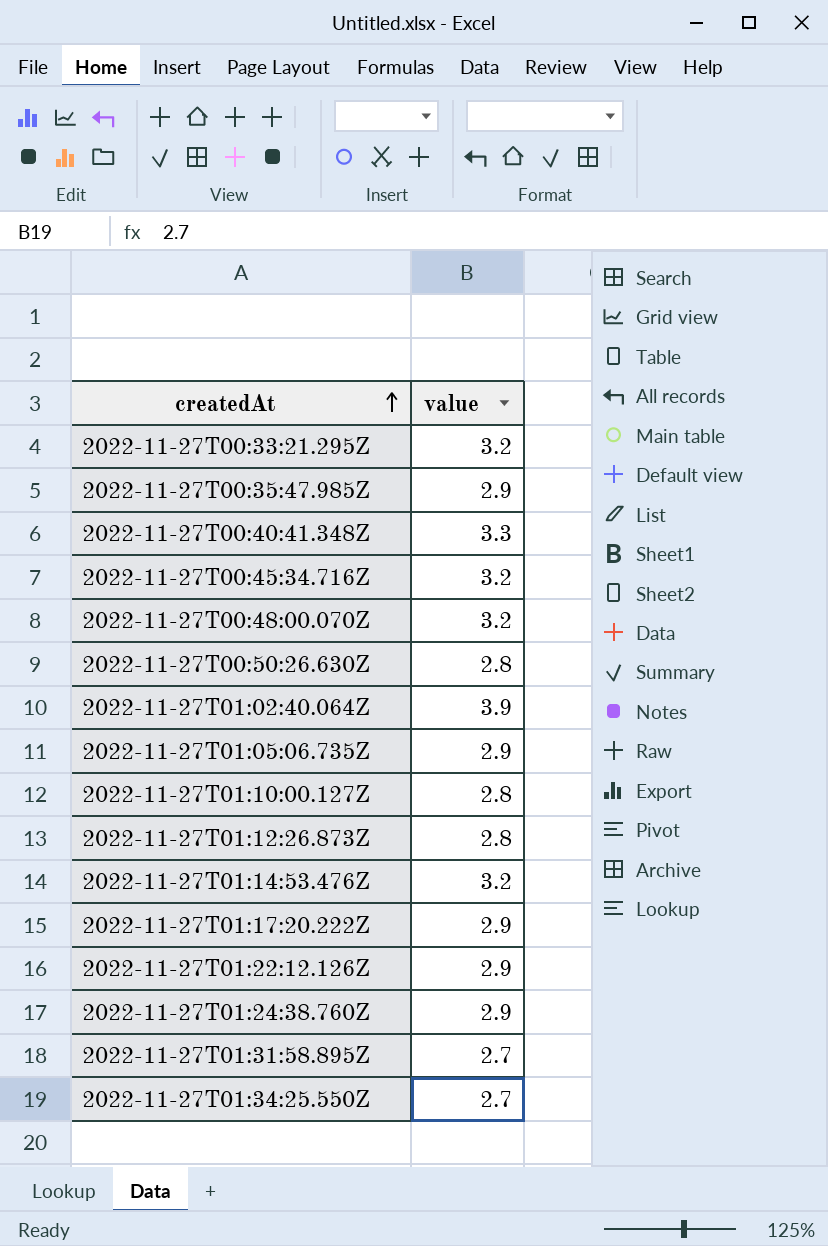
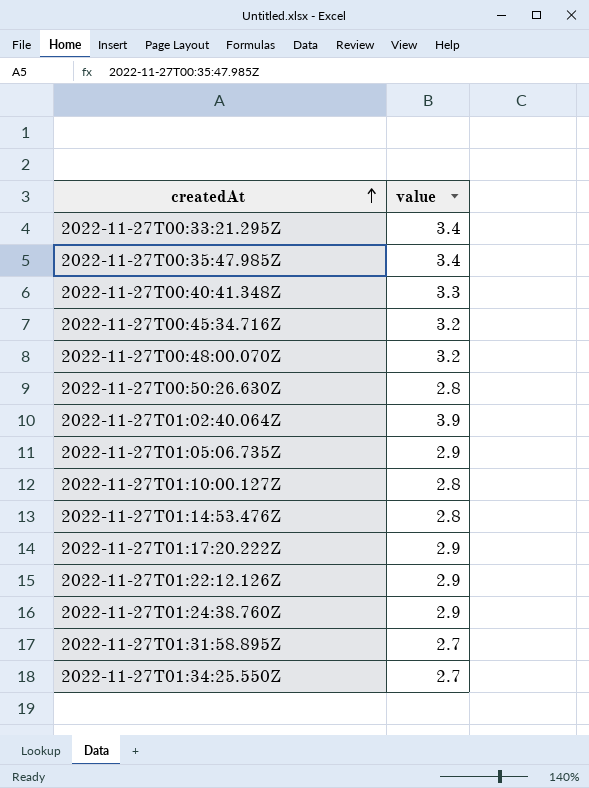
row 2022-11-27T01:12:26.873Z: 2.8 -> none
2022-11-27T00:33:21.295Z | value: 3.2 -> 3.4
2022-11-27T00:35:47.985Z | value: 2.9 -> 3.4
2022-11-27T01:14:53.476Z | value: 3.2 -> 2.8

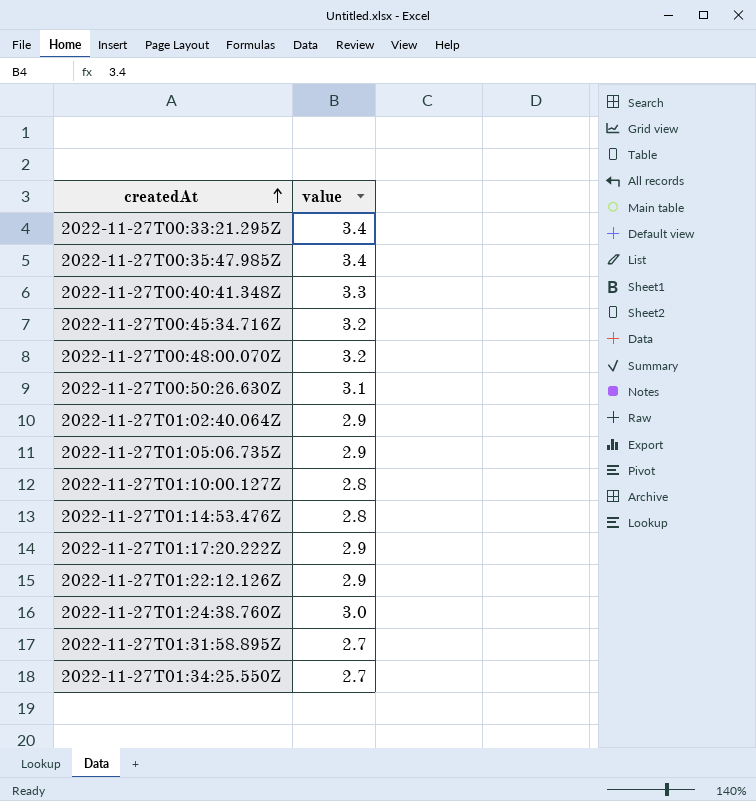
2022-11-27T00:50:26.630Z | value: 2.8 -> 3.1
2022-11-27T01:02:40.064Z | value: 3.9 -> 2.9
2022-11-27T01:24:38.760Z | value: 2.9 -> 3.0

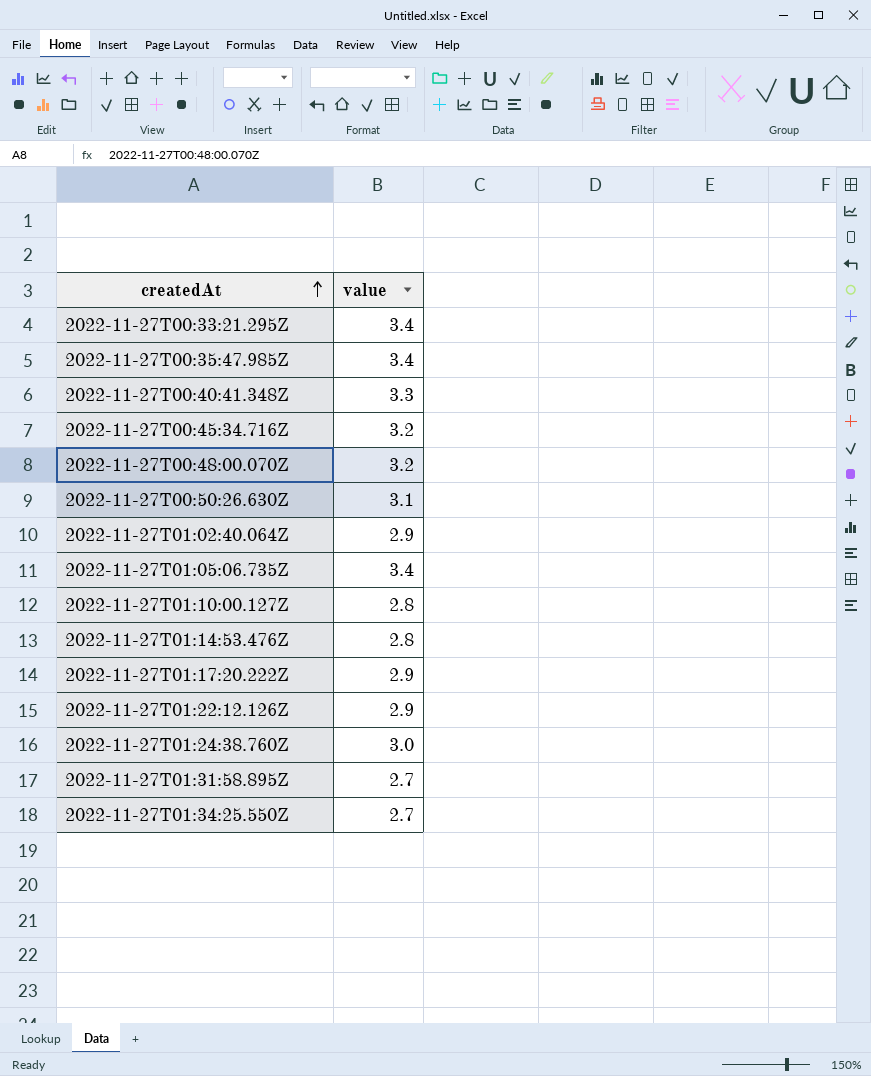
2022-11-27T01:05:06.735Z | value: 2.9 -> 3.4

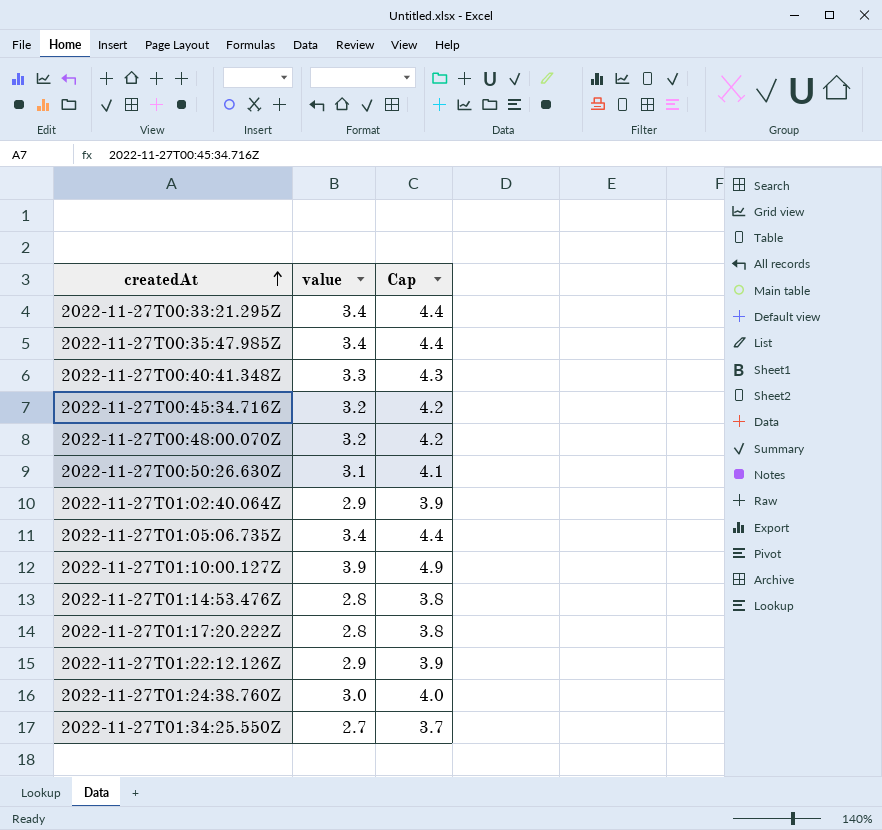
column Cap | formula: none -> [value] + 1
row 2022-11-27T01:31:58.895Z: 2.7 -> none
2022-11-27T01:10:00.127Z | value: 2.8 -> 3.9
2022-11-27T01:17:20.222Z | value: 2.9 -> 2.8

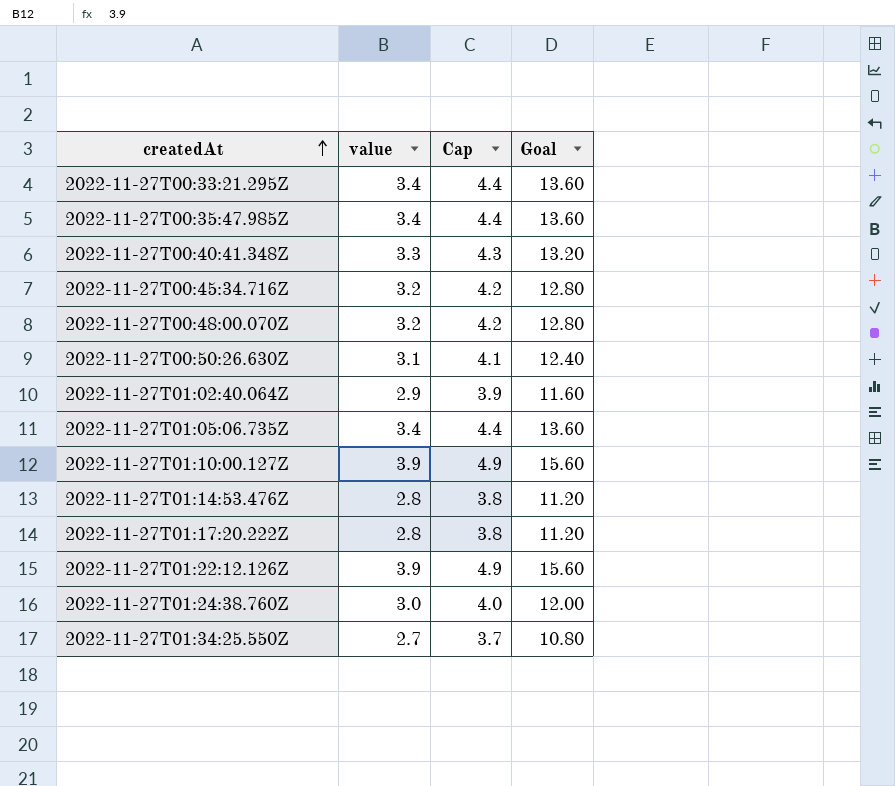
column Goal | formula: none -> [value] * 4
2022-11-27T01:22:12.126Z | value: 2.9 -> 3.9
2022-11-27T01:22:12.126Z | Cap: 3.9 -> 4.9

